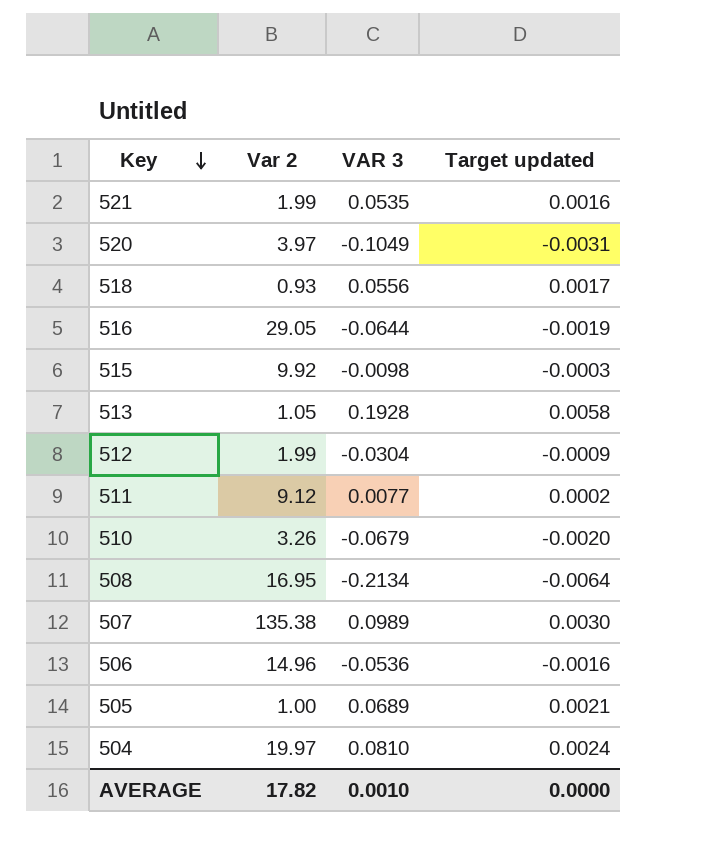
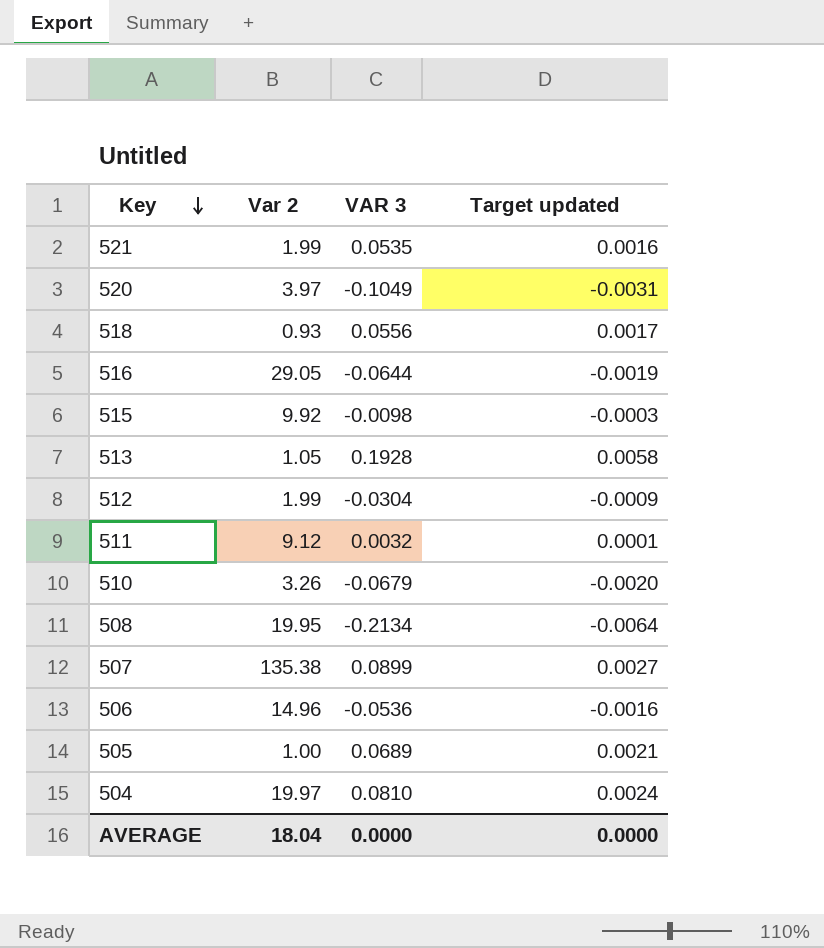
511 | VAR 3: 0.0077 -> 0.0032
511 | Target updated: 0.0002 -> 0.0001
508 | Var 2: 16.95 -> 19.95
507 | VAR 3: 0.0989 -> 0.0899
507 | Target updated: 0.0030 -> 0.0027
AVERAGE | Var 2: 17.82 -> 18.04
AVERAGE | VAR 3: 0.0010 -> 0.0000

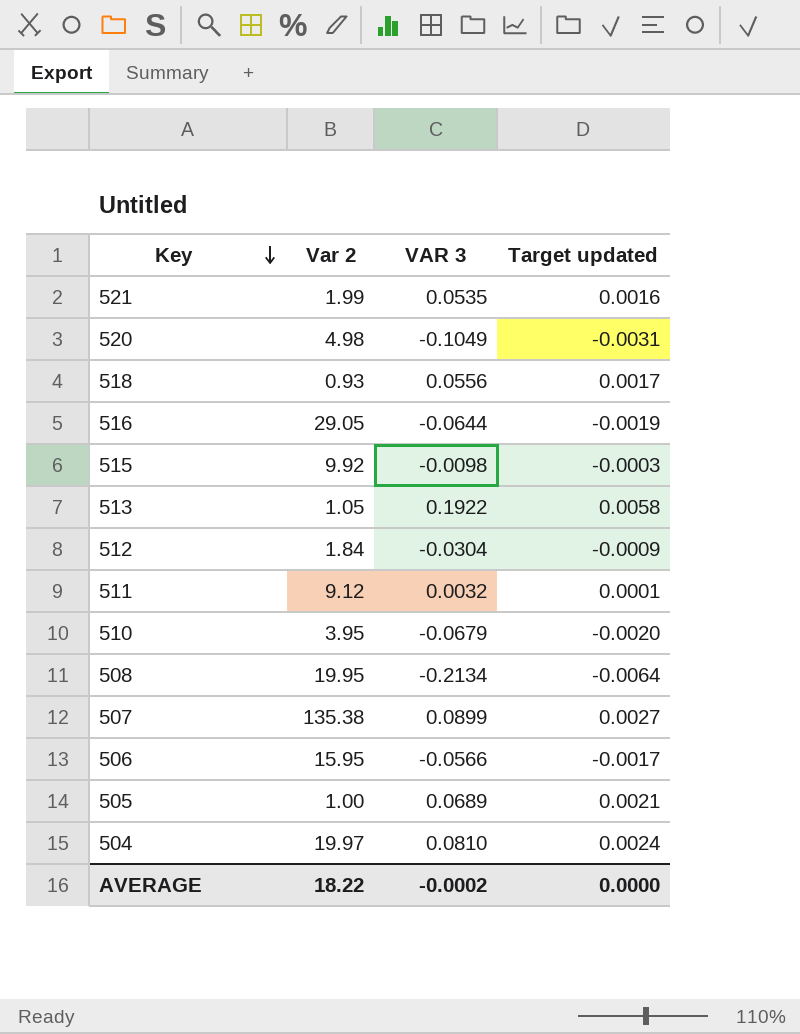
520 | Var 2: 3.97 -> 4.98
513 | VAR 3: 0.1928 -> 0.1922
512 | Var 2: 1.99 -> 1.84
510 | Var 2: 3.26 -> 3.95
506 | Var 2: 14.96 -> 15.95
506 | VAR 3: -0.0536 -> -0.0566
506 | Target updated: -0.0016 -> -0.0017
AVERAGE | Var 2: 18.04 -> 18.22
AVERAGE | VAR 3: 0.0000 -> -0.0002

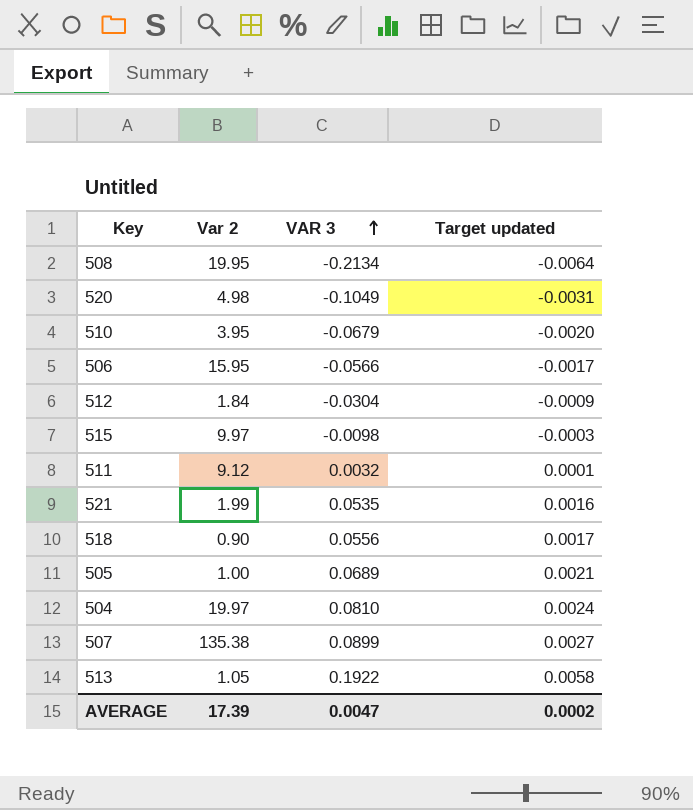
row order: Key descending -> VAR 3 ascending
row 516: 29.05 | -0.0644 | -0.0019 -> none
515 | Var 2: 9.92 -> 9.97
518 | Var 2: 0.93 -> 0.90
AVERAGE | Var 2: 18.22 -> 17.39
AVERAGE | VAR 3: -0.0002 -> 0.0047
AVERAGE | Target updated: 0.0000 -> 0.0002

